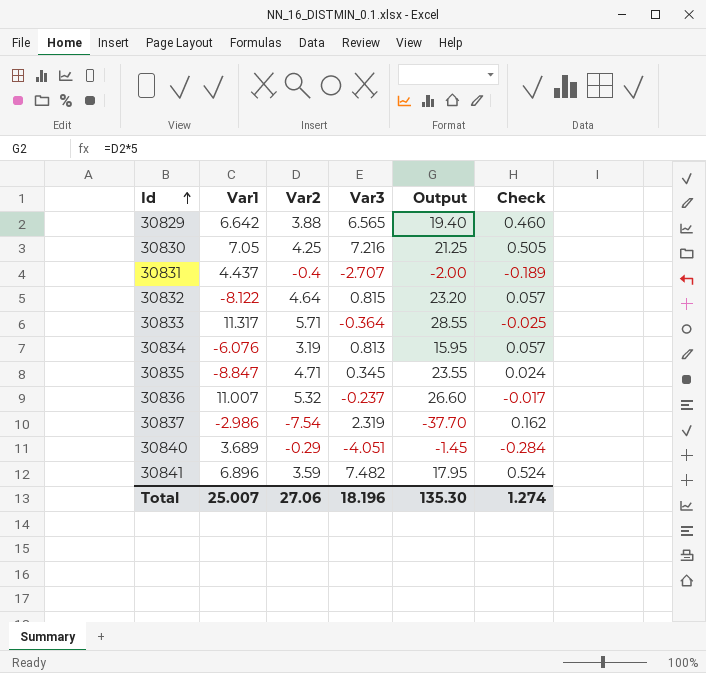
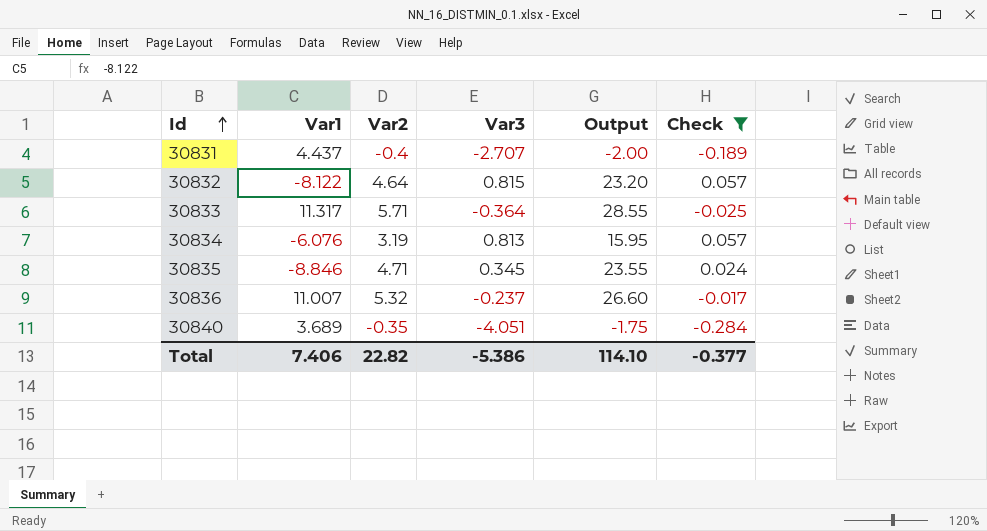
filter: none -> Check <= 0.057
30835 | Var1: -8.847 -> -8.846
30840 | Var2: -0.29 -> -0.35
30840 | Output: -1.45 -> -1.75
Total | Var1: 25.007 -> 7.406
Total | Var2: 27.06 -> 22.82
Total | Var3: 18.196 -> -5.386
Total | Output: 135.30 -> 114.10
Total | Check: 1.274 -> -0.377

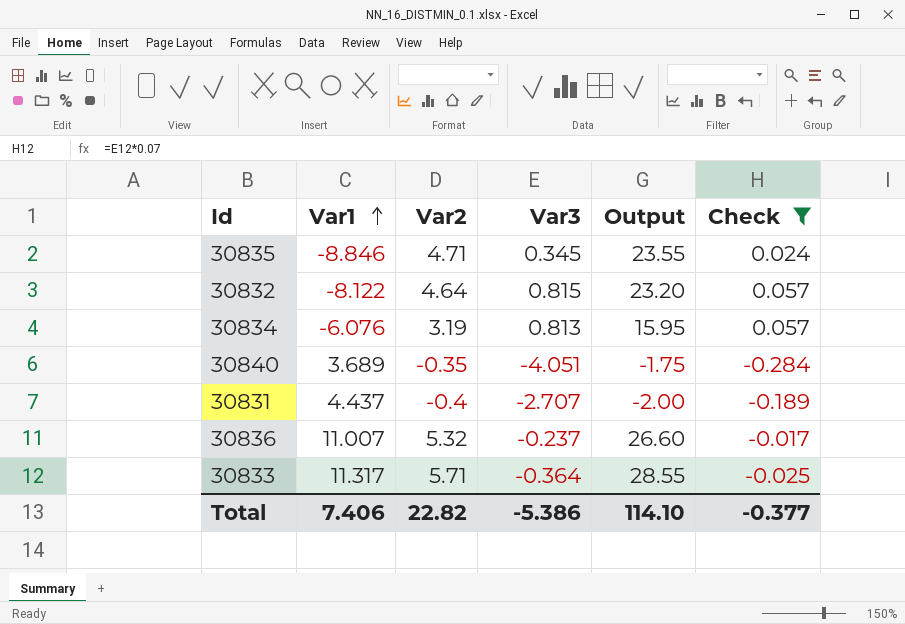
row order: Id ascending -> Var1 ascending

